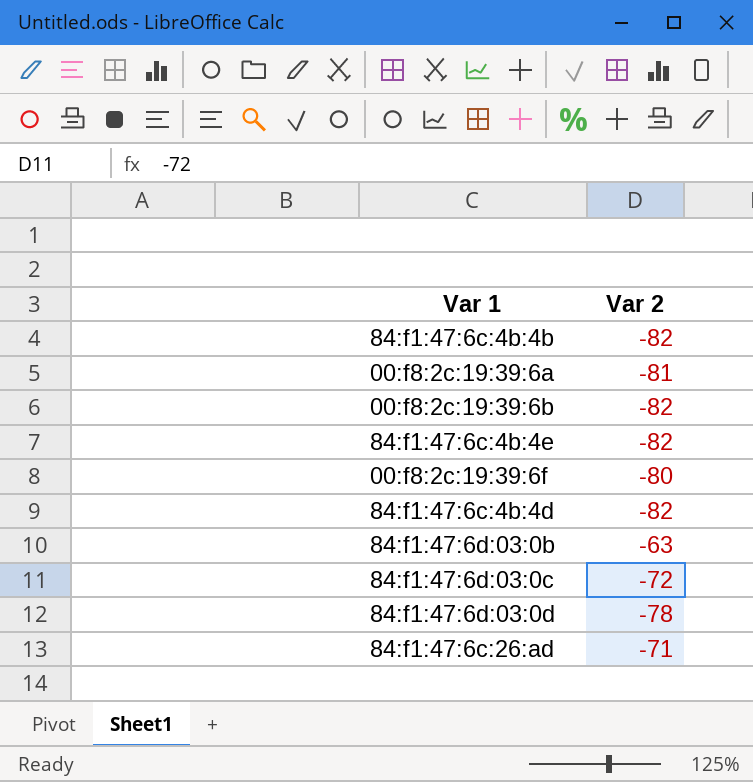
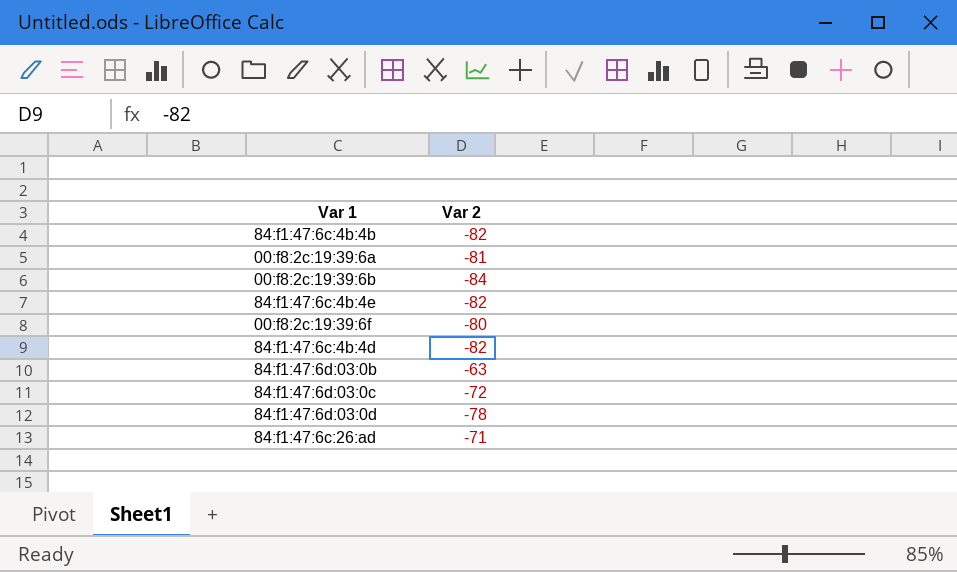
00:f8:2c:19:39:6b | Var 2: -82 -> -84

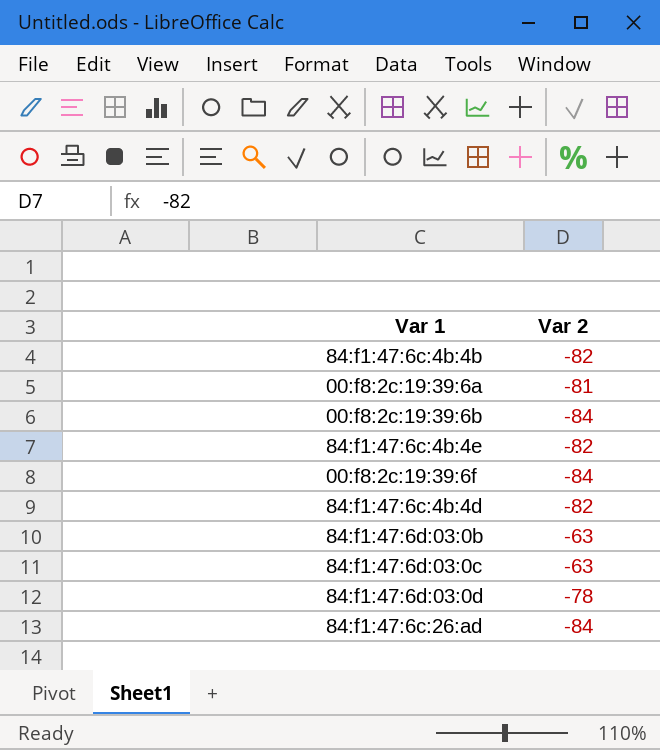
00:f8:2c:19:39:6f | Var 2: -80 -> -84
84:f1:47:6d:03:0c | Var 2: -72 -> -63
84:f1:47:6c:26:ad | Var 2: -71 -> -84

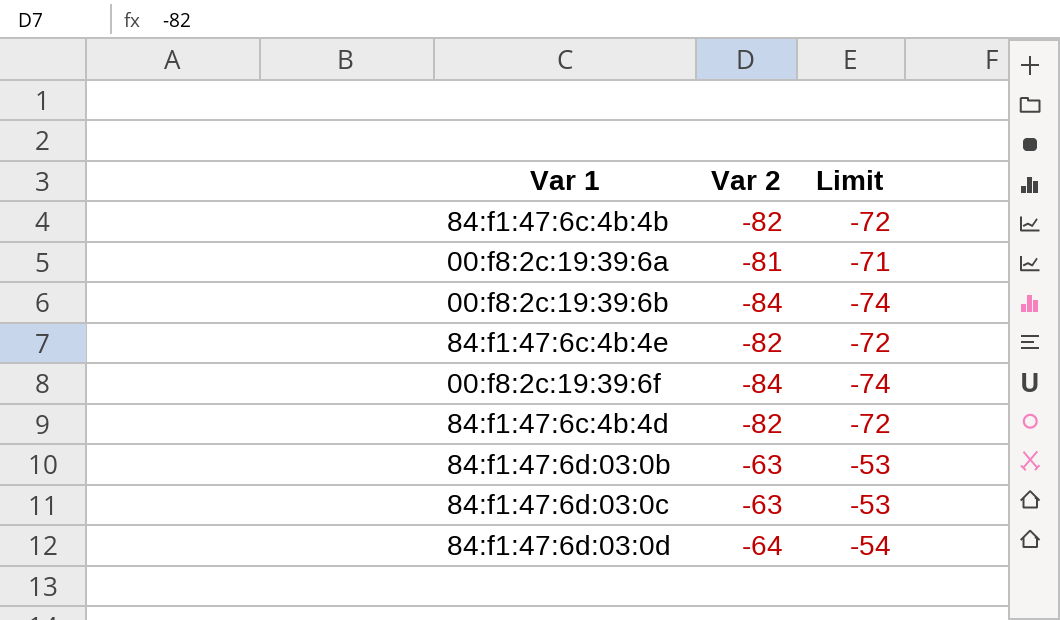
column Limit | formula: none -> [Var 2] + 10
row 84:f1:47:6c:26:ad: -84 -> none
84:f1:47:6d:03:0d | Var 2: -78 -> -64

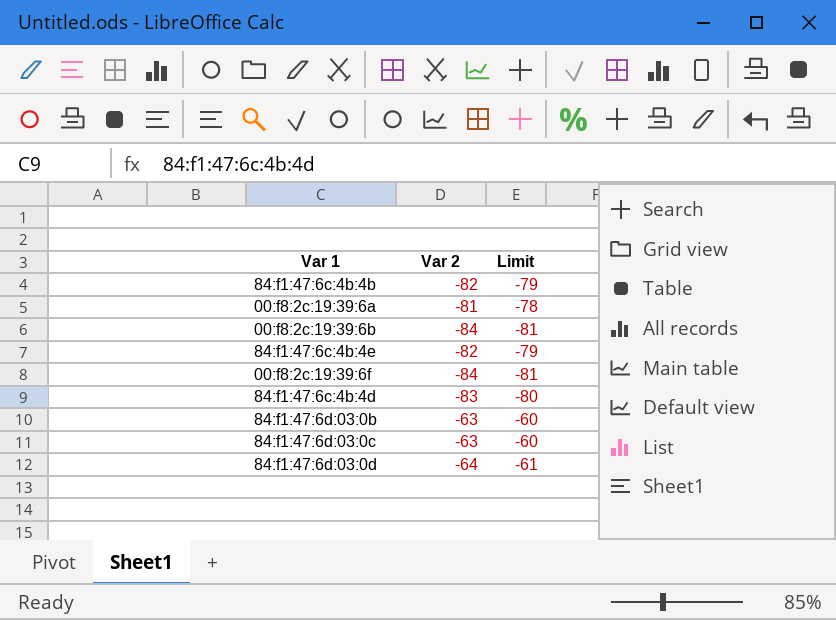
column Limit | formula: [Var 2] + 10 -> [Var 2] + 3
84:f1:47:6c:4b:4d | Var 2: -82 -> -83

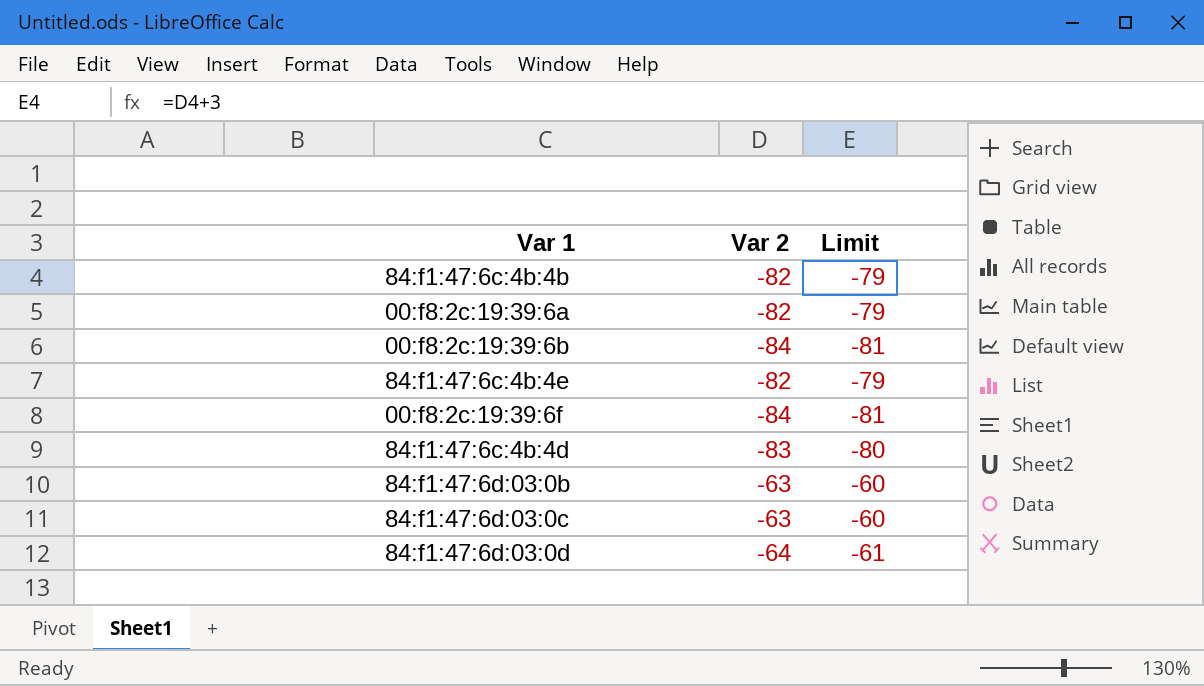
00:f8:2c:19:39:6a | Var 2: -81 -> -82
00:f8:2c:19:39:6a | Limit: -78 -> -79

